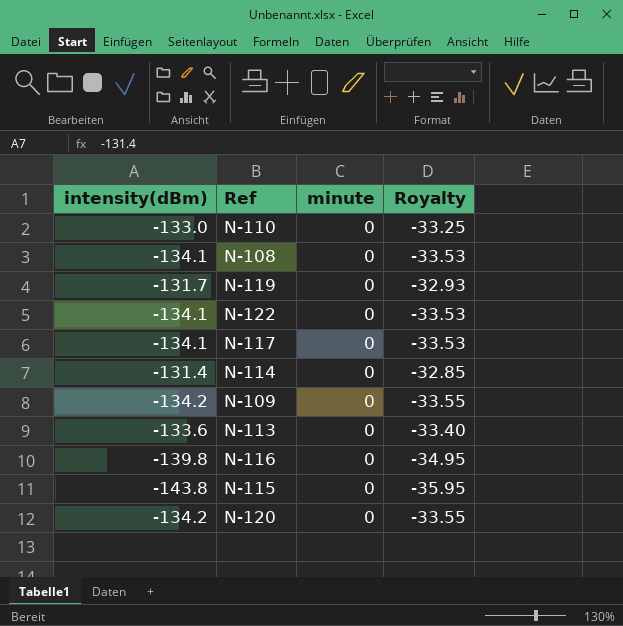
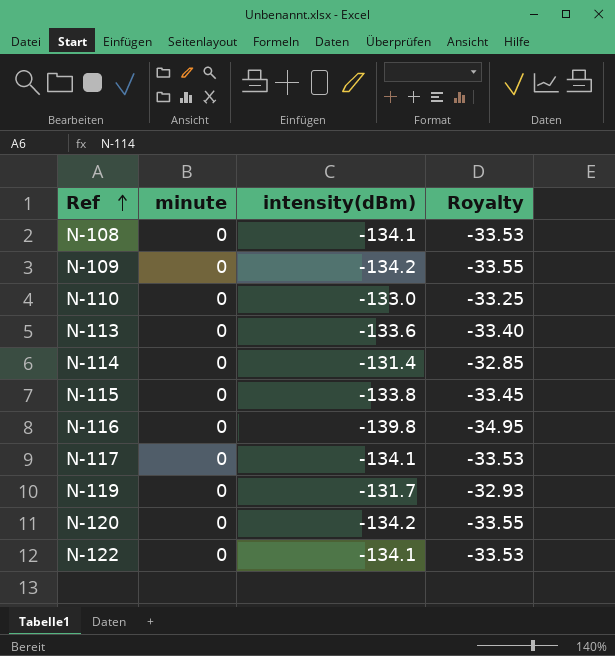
row order: none -> Ref ascending
column intensity(dBm) | position: 1 -> 3
N-115 | intensity(dBm): -143.8 -> -133.8
N-115 | Royalty: -35.95 -> -33.45

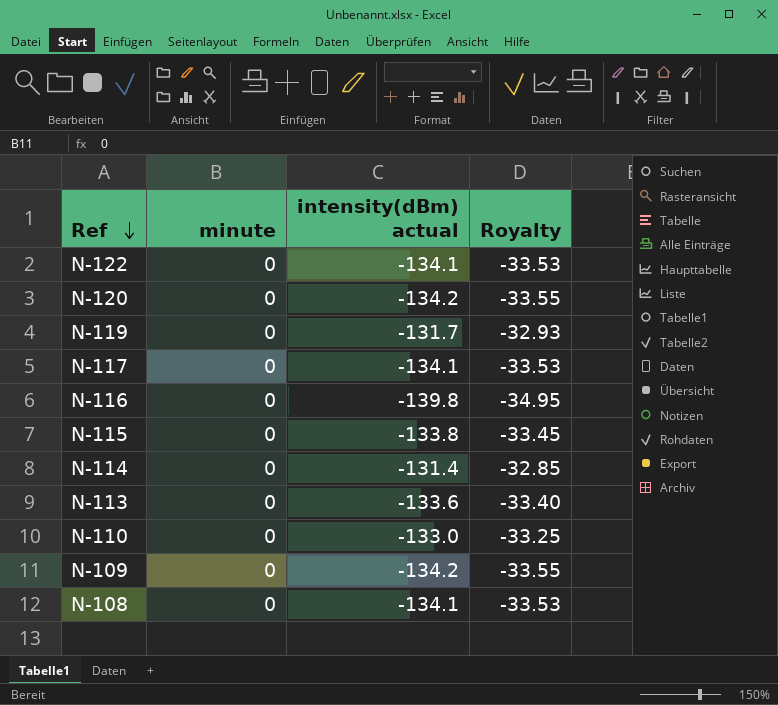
row order: Ref ascending -> Ref descending
column name: intensity(dBm) -> intensity(dBm) actual

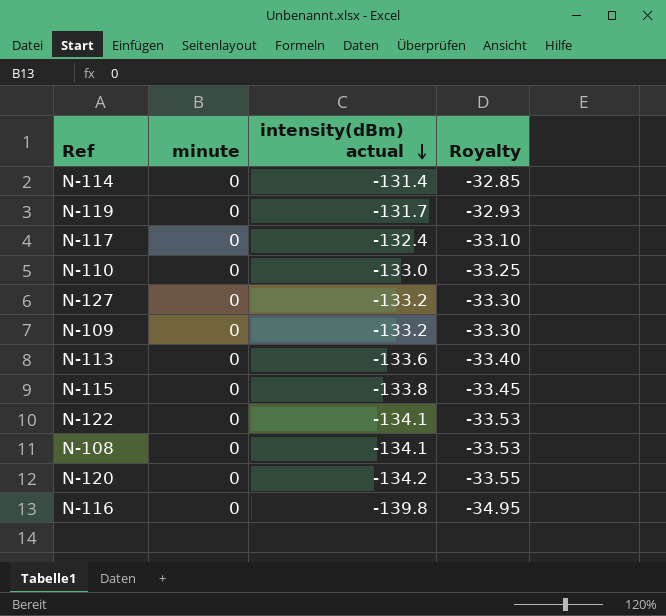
row order: Ref descending -> intensity(dBm) actual descending
N-117 | intensity(dBm) actual: -134.1 -> -132.4
N-117 | Royalty: -33.53 -> -33.10
row N-127: none -> 0 | -133.2 | -33.30
N-109 | intensity(dBm) actual: -134.2 -> -133.2
N-109 | Royalty: -33.55 -> -33.30

